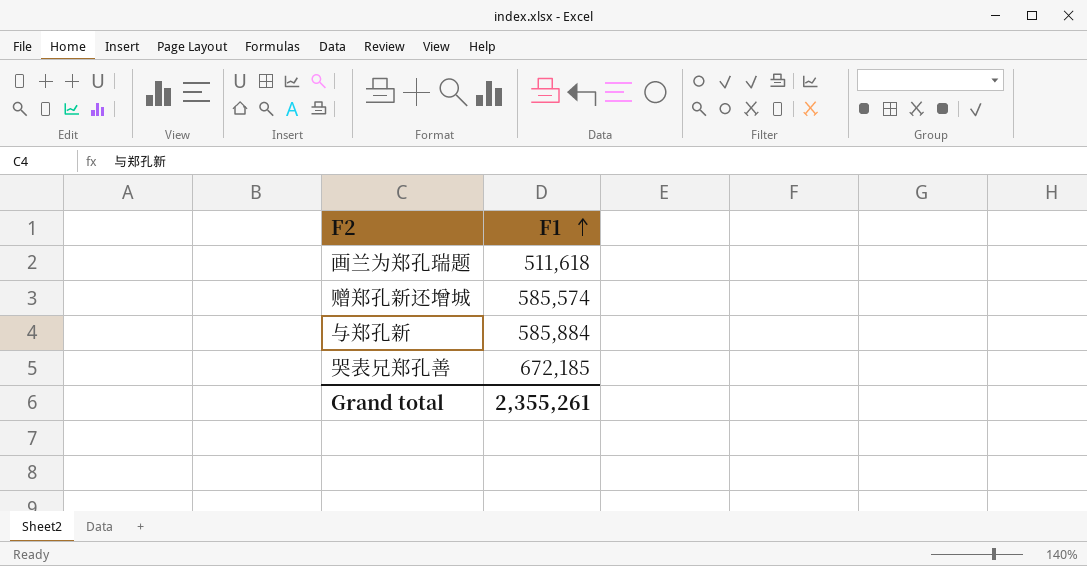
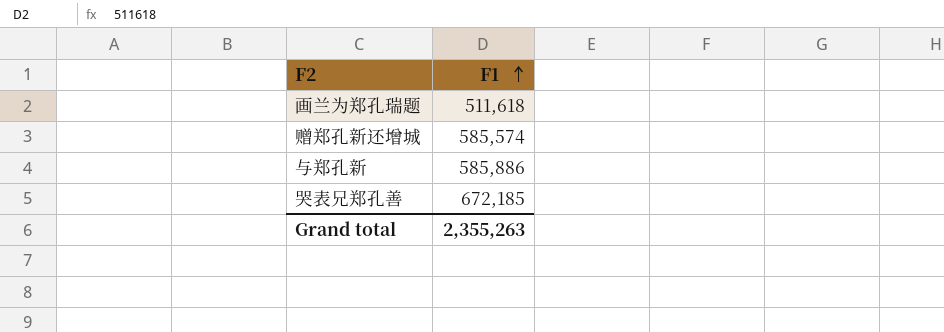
与郑孔新 | F1: 585,884 -> 585,886
Grand total | F1: 2,355,261 -> 2,355,263

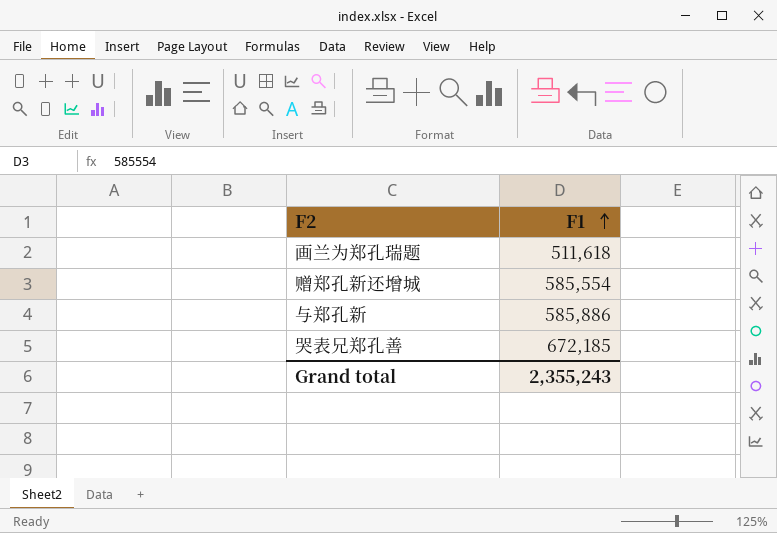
赠郑孔新还增城 | F1: 585,574 -> 585,554
Grand total | F1: 2,355,263 -> 2,355,243

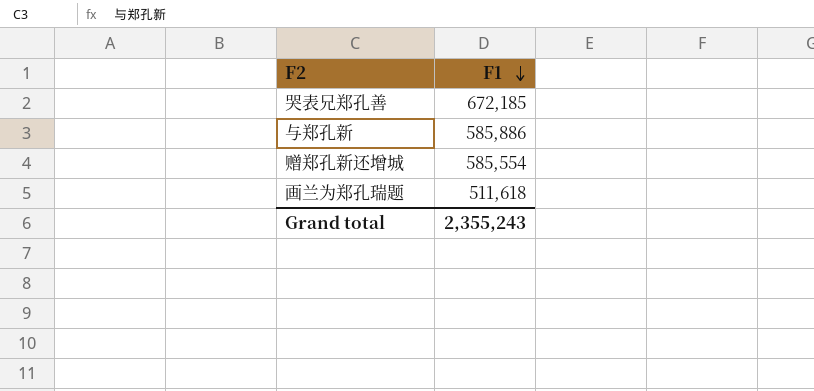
row order: F1 ascending -> F1 descending

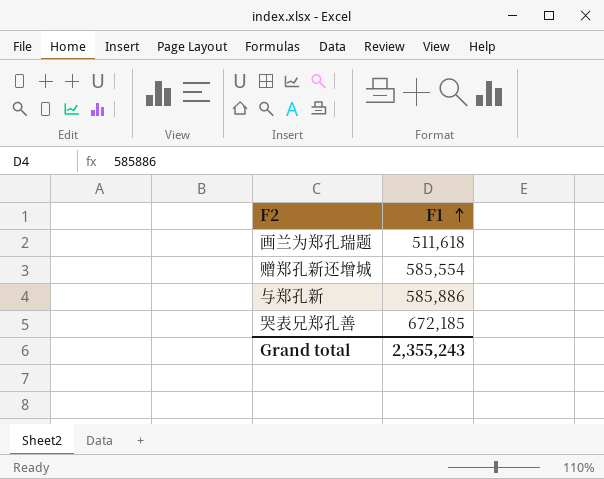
row order: F1 descending -> F1 ascending

